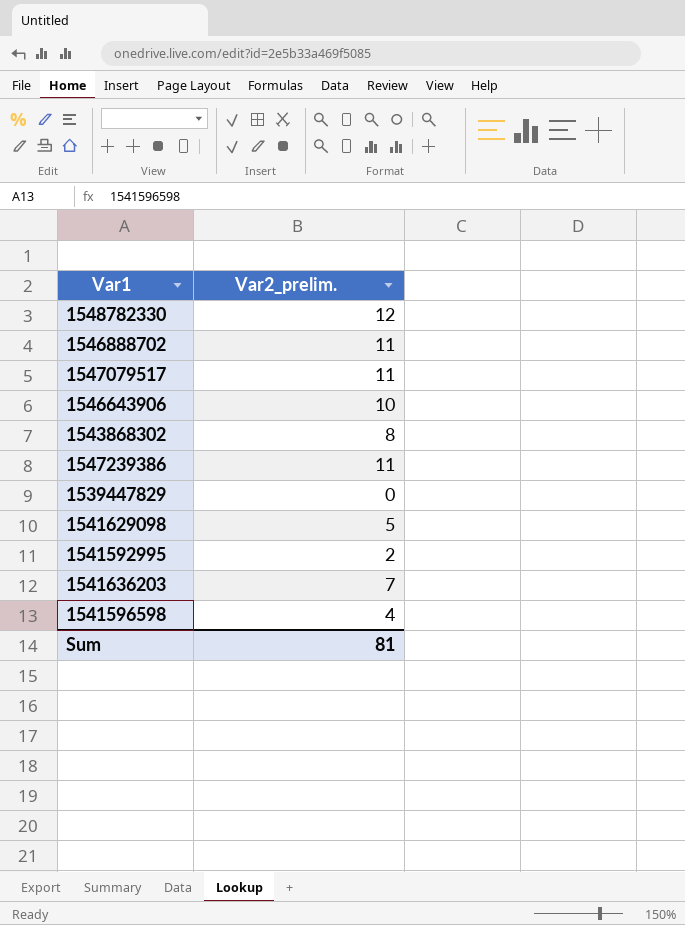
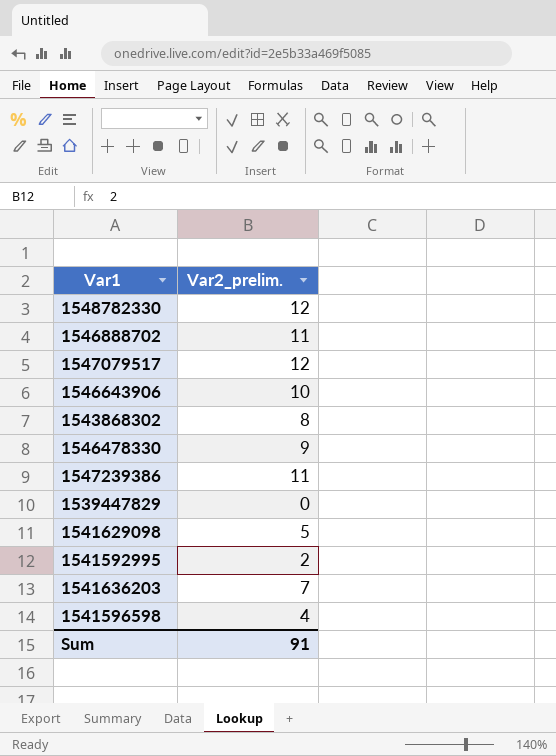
1547079517 | Var2_prelim.: 11 -> 12
row 1546478330: none -> 9
Sum | Var2_prelim.: 81 -> 91

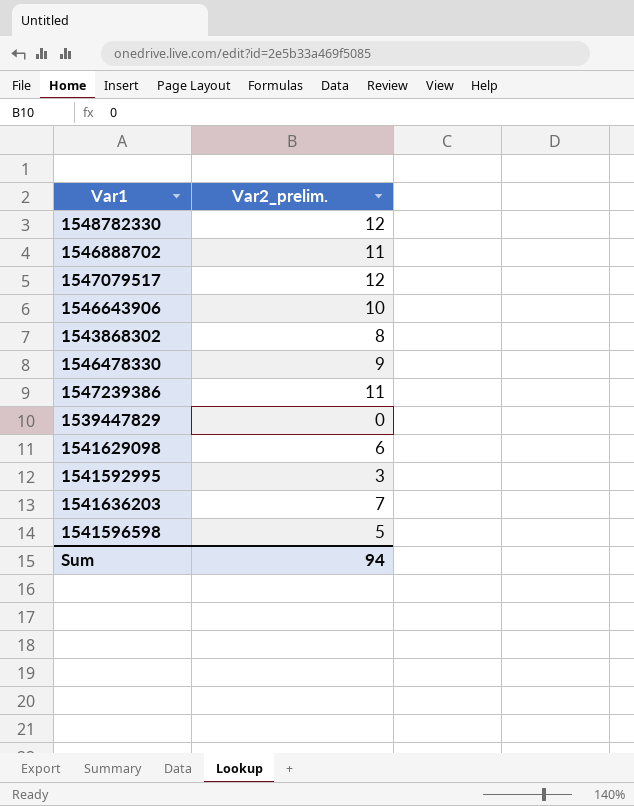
1541629098 | Var2_prelim.: 5 -> 6
1541592995 | Var2_prelim.: 2 -> 3
1541596598 | Var2_prelim.: 4 -> 5
Sum | Var2_prelim.: 91 -> 94

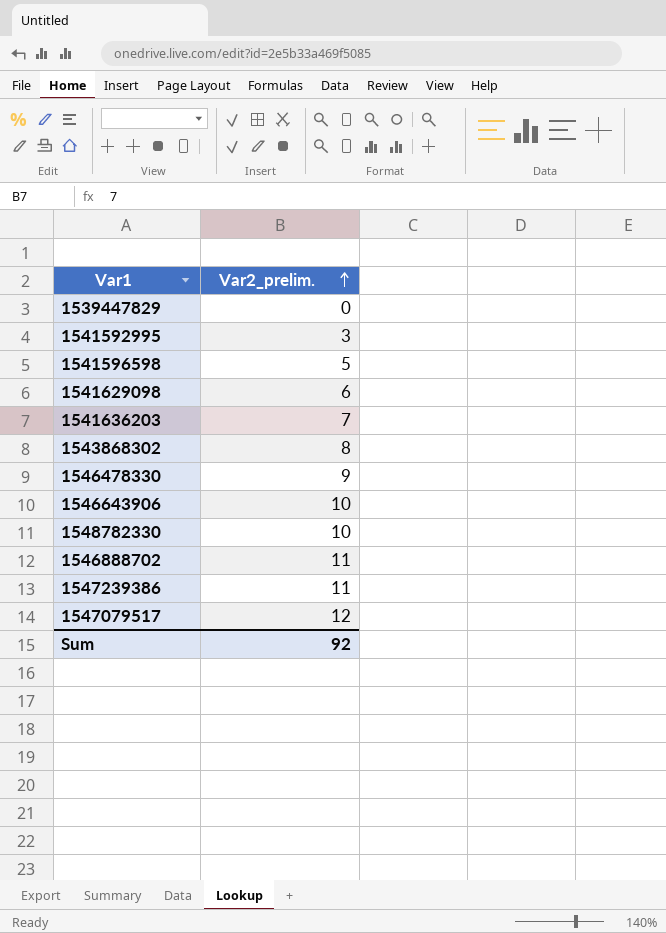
row order: none -> Var2_prelim. ascending
1548782330 | Var2_prelim.: 12 -> 10
Sum | Var2_prelim.: 94 -> 92

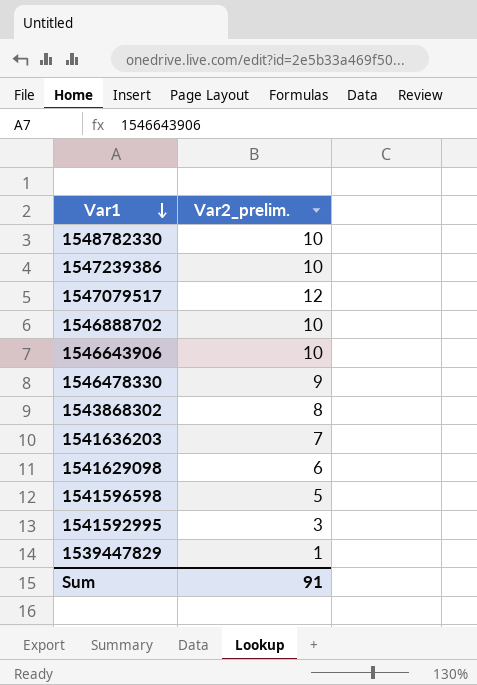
row order: Var2_prelim. ascending -> Var1 descending
1547239386 | Var2_prelim.: 11 -> 10
1546888702 | Var2_prelim.: 11 -> 10
1539447829 | Var2_prelim.: 0 -> 1
Sum | Var2_prelim.: 92 -> 91

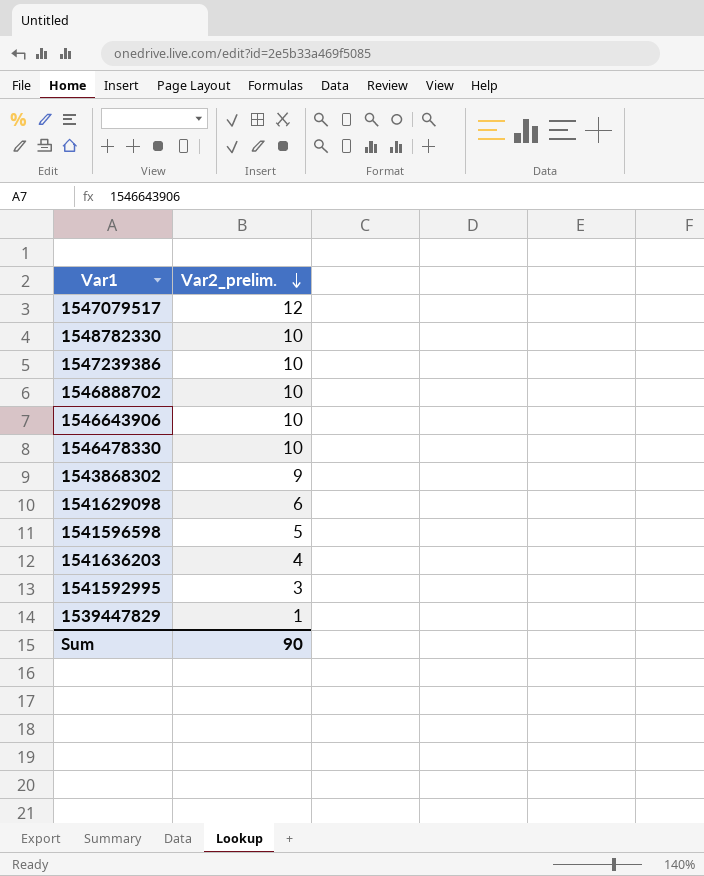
row order: Var1 descending -> Var2_prelim. descending
1546478330 | Var2_prelim.: 9 -> 10
1543868302 | Var2_prelim.: 8 -> 9
1541636203 | Var2_prelim.: 7 -> 4
Sum | Var2_prelim.: 91 -> 90

